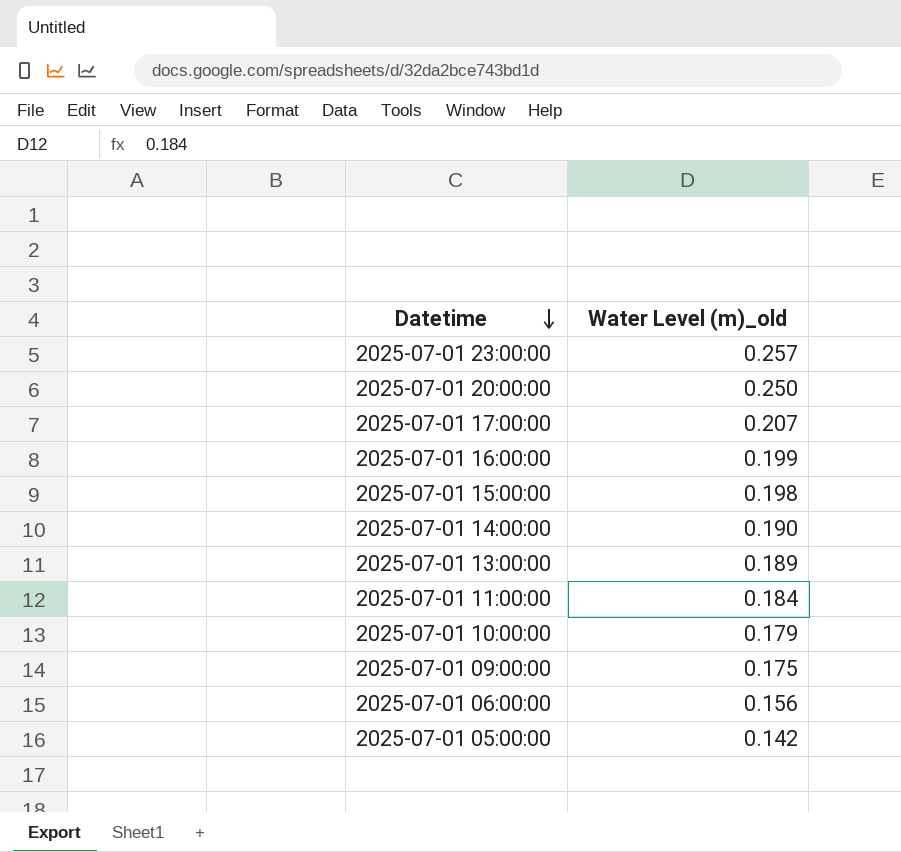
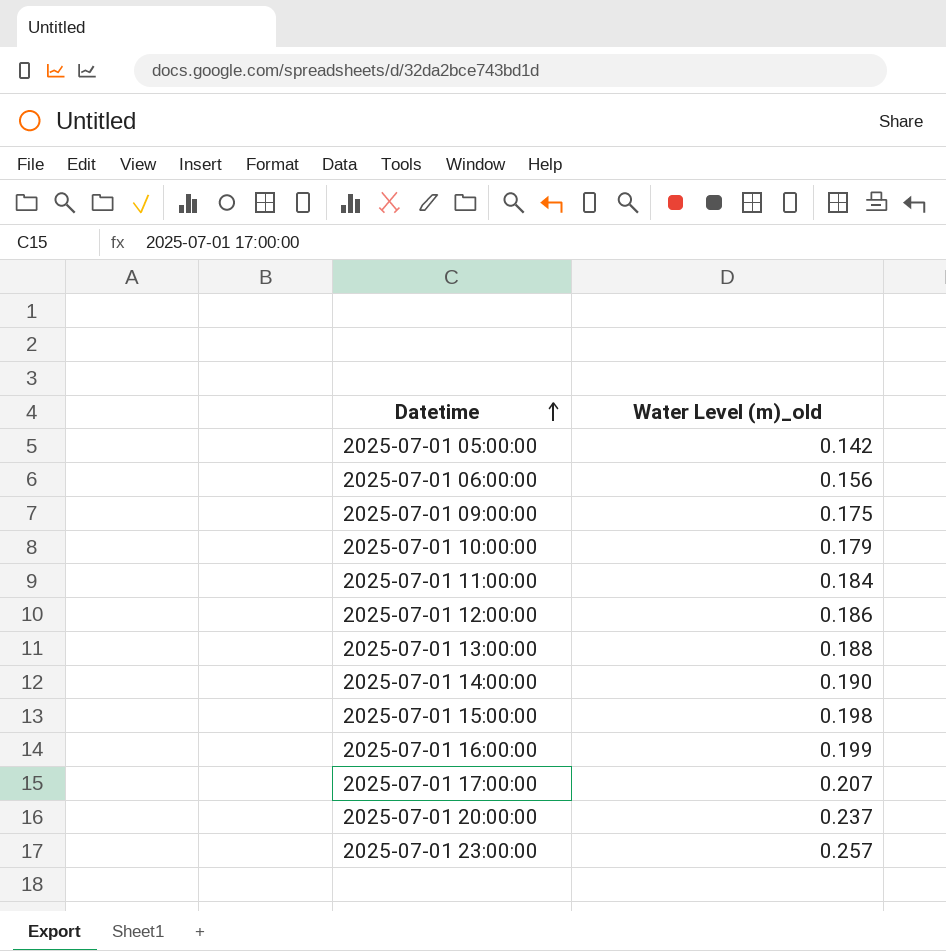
row order: Datetime descending -> Datetime ascending
row 2025-07-01 12:00:00: none -> 0.186
2025-07-01 13:00:00 | Water Level (m)_old: 0.189 -> 0.188
2025-07-01 20:00:00 | Water Level (m)_old: 0.250 -> 0.237

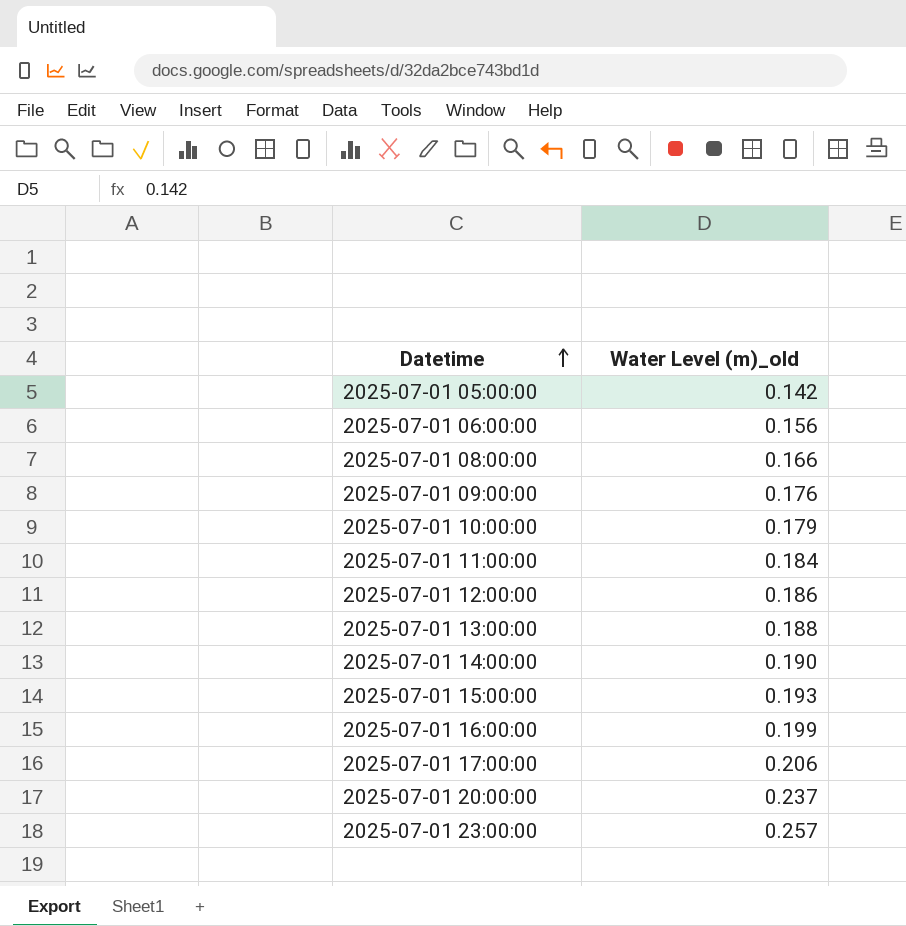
row 2025-07-01 08:00:00: none -> 0.166
2025-07-01 09:00:00 | Water Level (m)_old: 0.175 -> 0.176
2025-07-01 15:00:00 | Water Level (m)_old: 0.198 -> 0.193
2025-07-01 17:00:00 | Water Level (m)_old: 0.207 -> 0.206

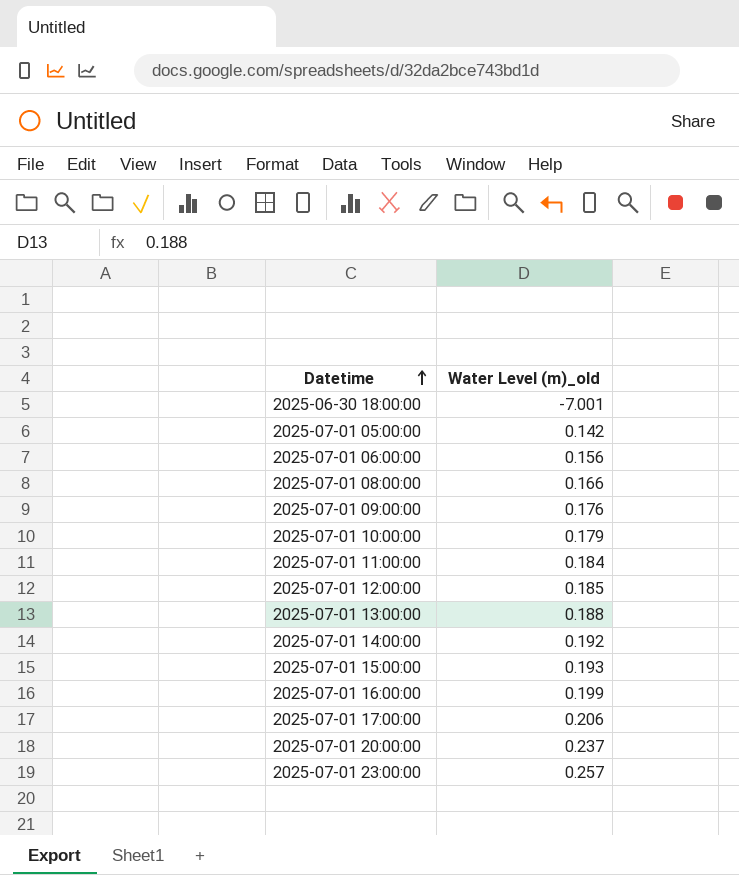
row 2025-06-30 18:00:00: none -> -7.001
2025-07-01 12:00:00 | Water Level (m)_old: 0.186 -> 0.185
2025-07-01 14:00:00 | Water Level (m)_old: 0.190 -> 0.192

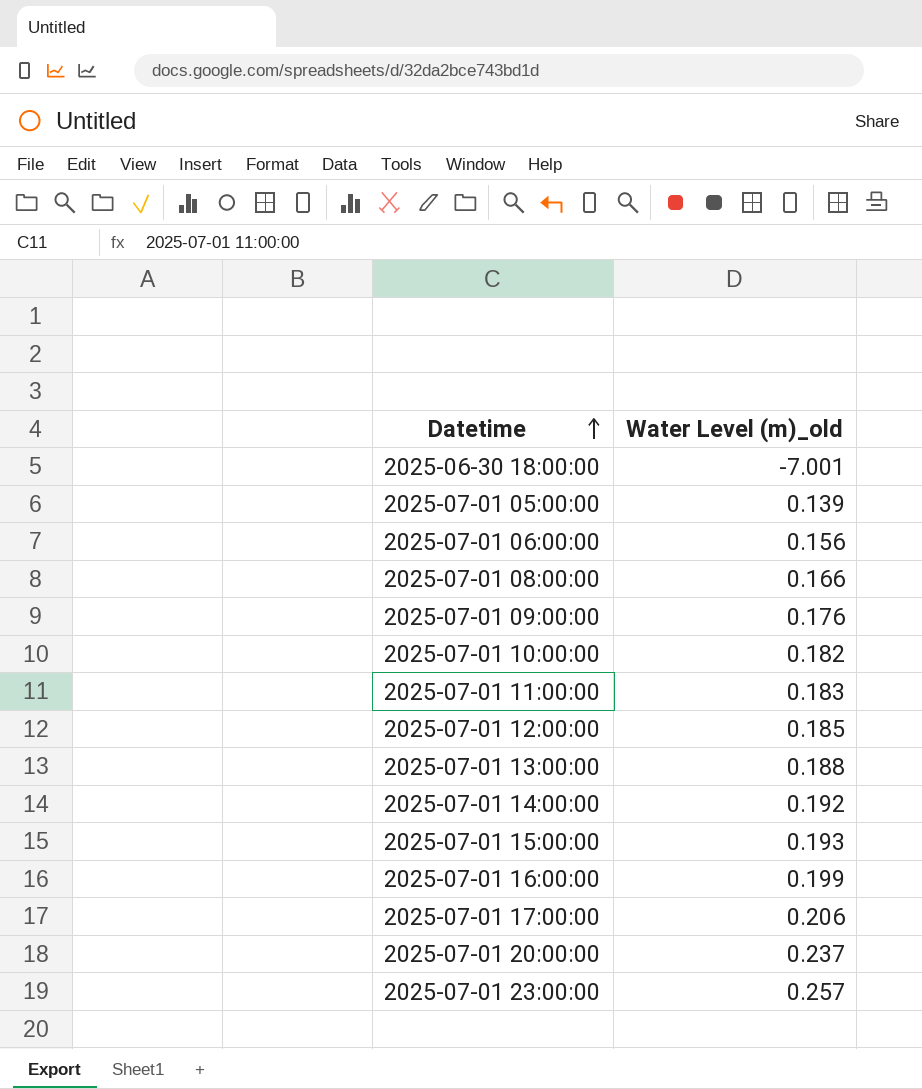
2025-07-01 05:00:00 | Water Level (m)_old: 0.142 -> 0.139
2025-07-01 10:00:00 | Water Level (m)_old: 0.179 -> 0.182
2025-07-01 11:00:00 | Water Level (m)_old: 0.184 -> 0.183

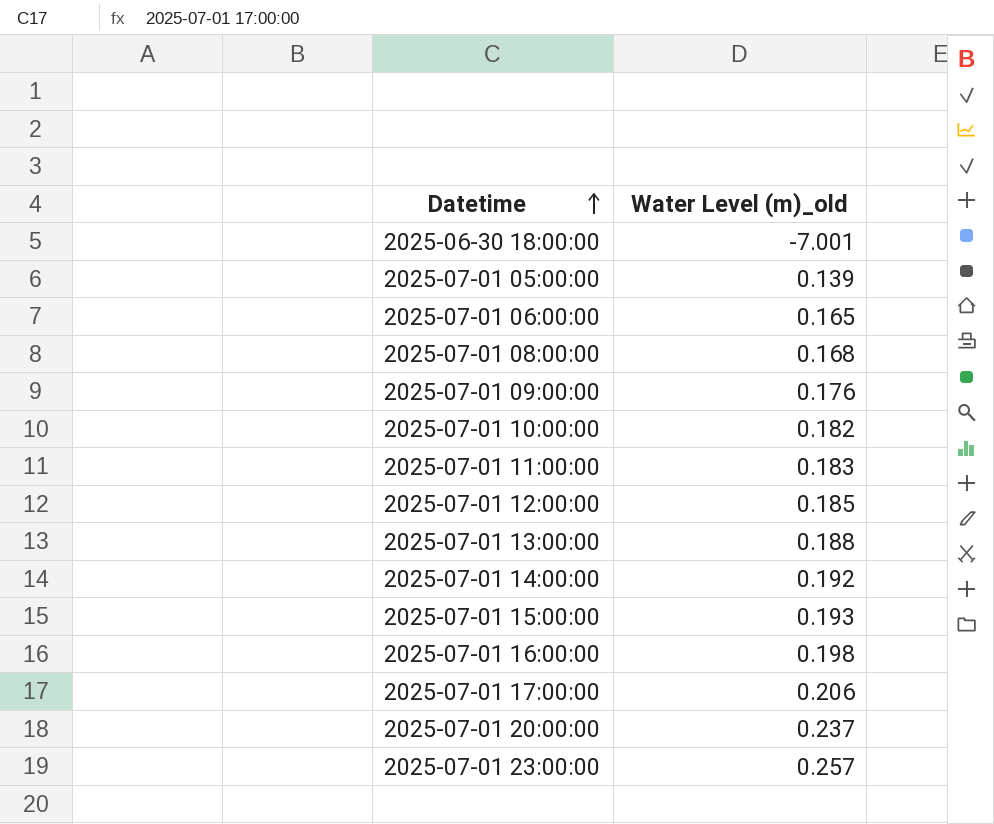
2025-07-01 06:00:00 | Water Level (m)_old: 0.156 -> 0.165
2025-07-01 08:00:00 | Water Level (m)_old: 0.166 -> 0.168
2025-07-01 16:00:00 | Water Level (m)_old: 0.199 -> 0.198

